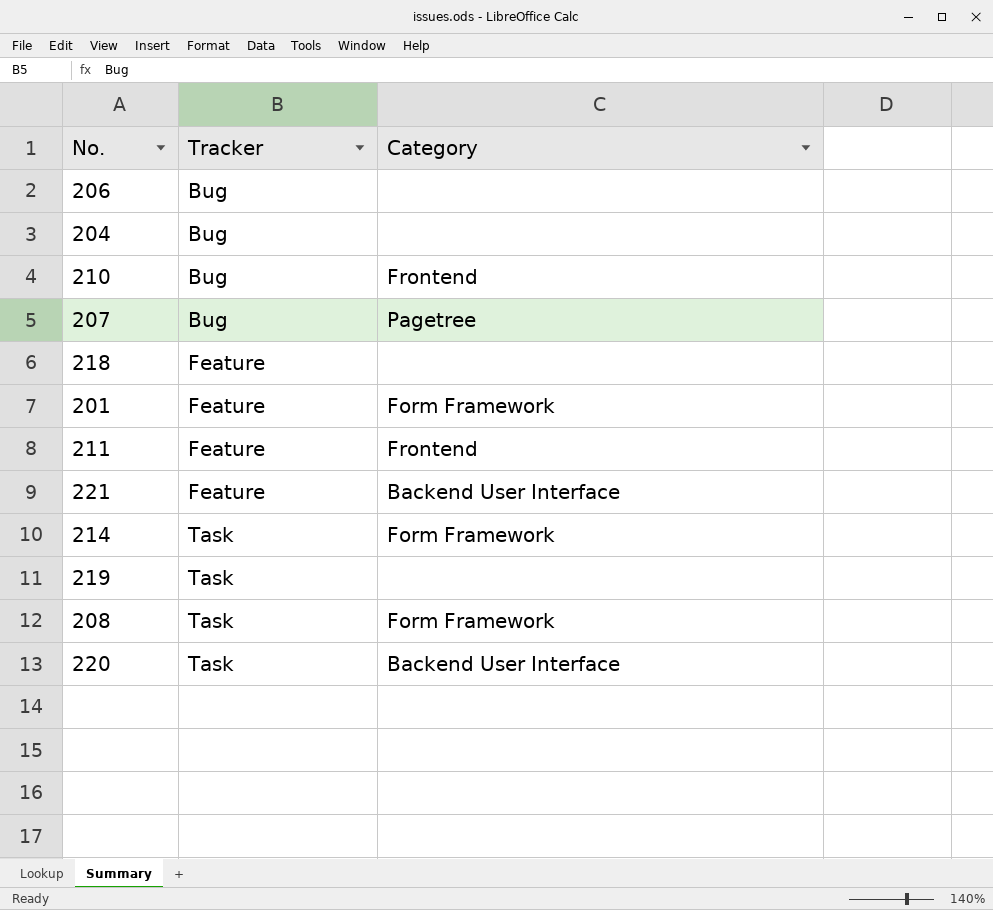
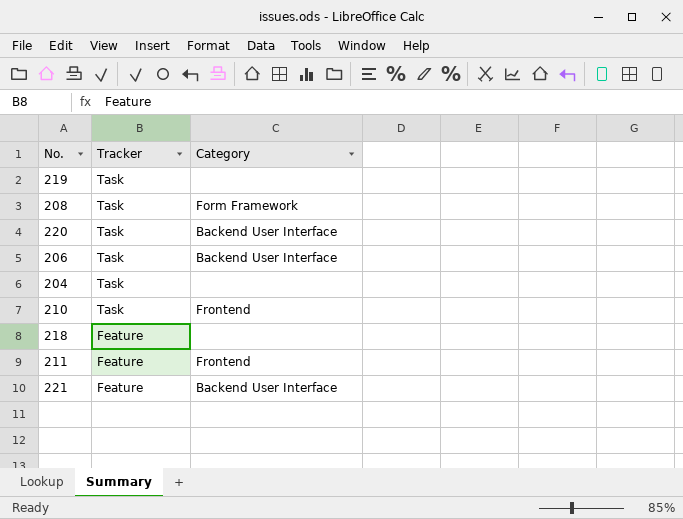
row order: Tracker ascending -> Tracker descending
row 207: Bug | Pagetree -> none
row 201: Feature | Form Framework -> none
row 214: Task | Form Framework -> none
206 | Tracker: Bug -> Task
206 | Category: none -> Backend User Interface
204 | Tracker: Bug -> Task
210 | Tracker: Bug -> Task

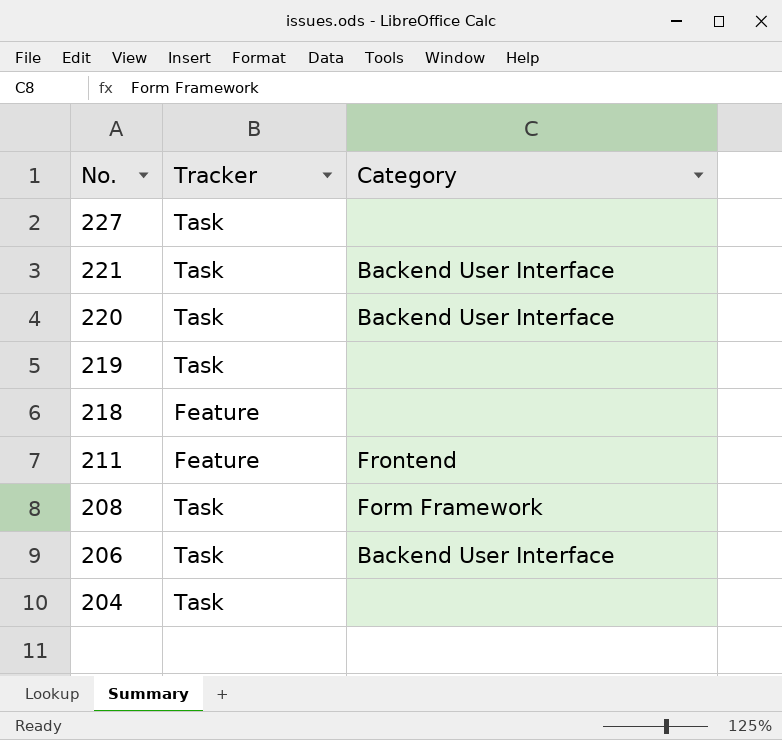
row order: Tracker descending -> No. descending
row 210: Task | Frontend -> none
row 227: none -> Task | none
221 | Tracker: Feature -> Task

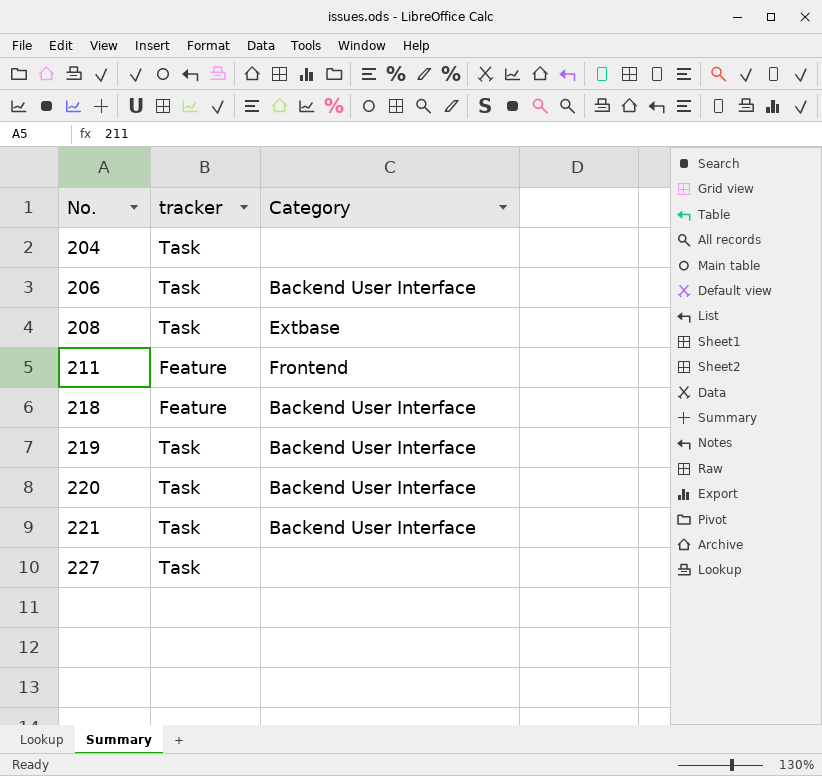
row order: No. descending -> No. ascending
column name: Tracker -> tracker
208 | Category: Form Framework -> Extbase
218 | Category: none -> Backend User Interface
219 | Category: none -> Backend User Interface

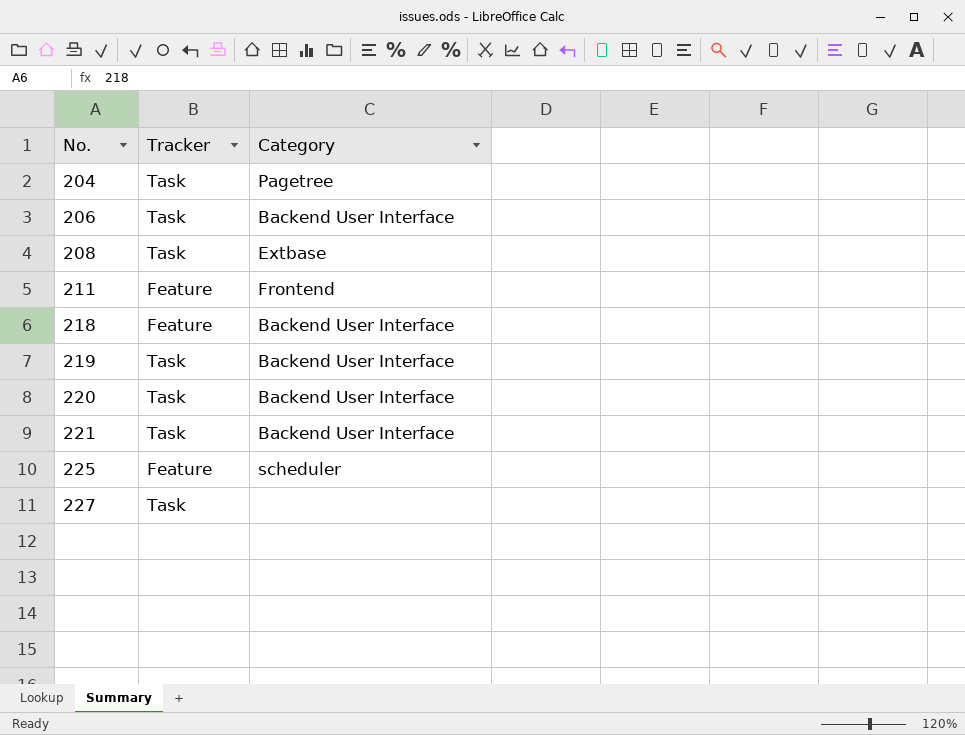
column name: tracker -> Tracker
204 | Category: none -> Pagetree
row 225: none -> Feature | scheduler

